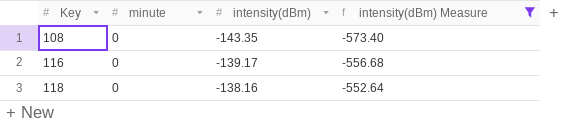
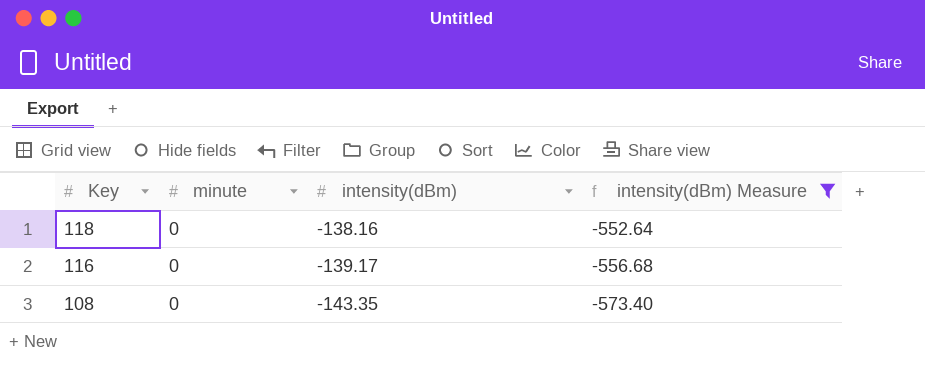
row order: Key ascending -> Key descending

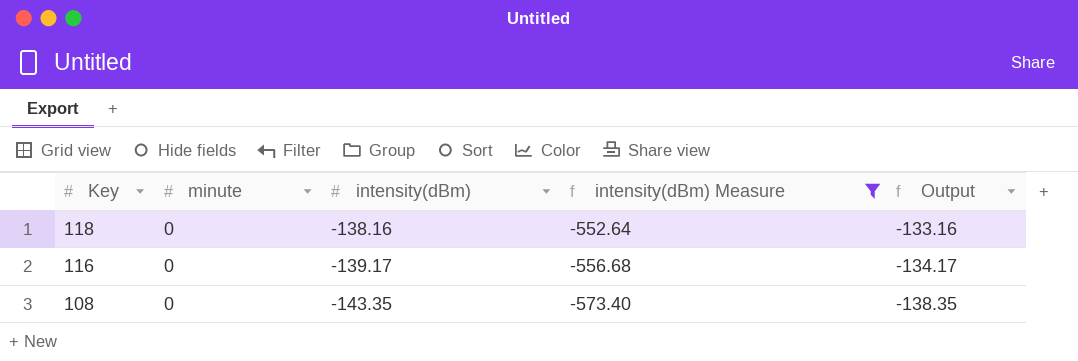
column Output | formula: none -> [intensity(dBm)] + 5

